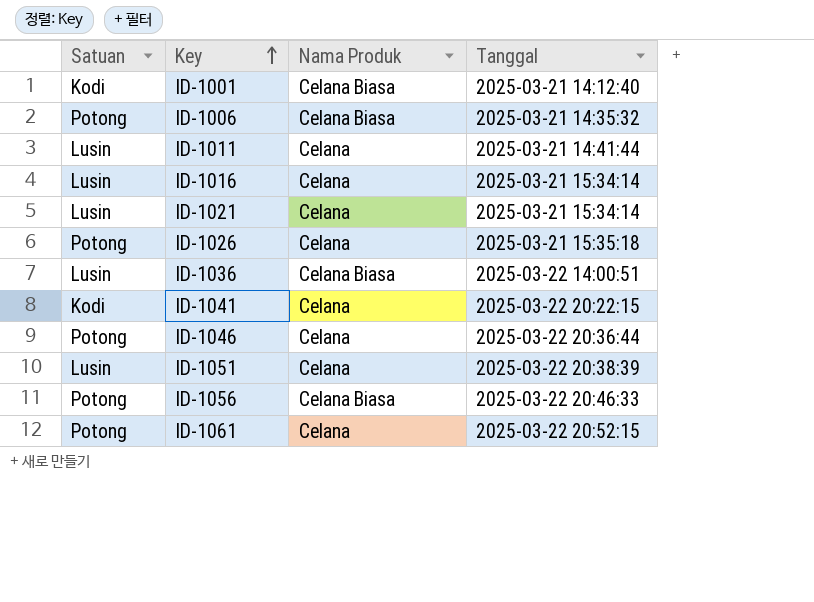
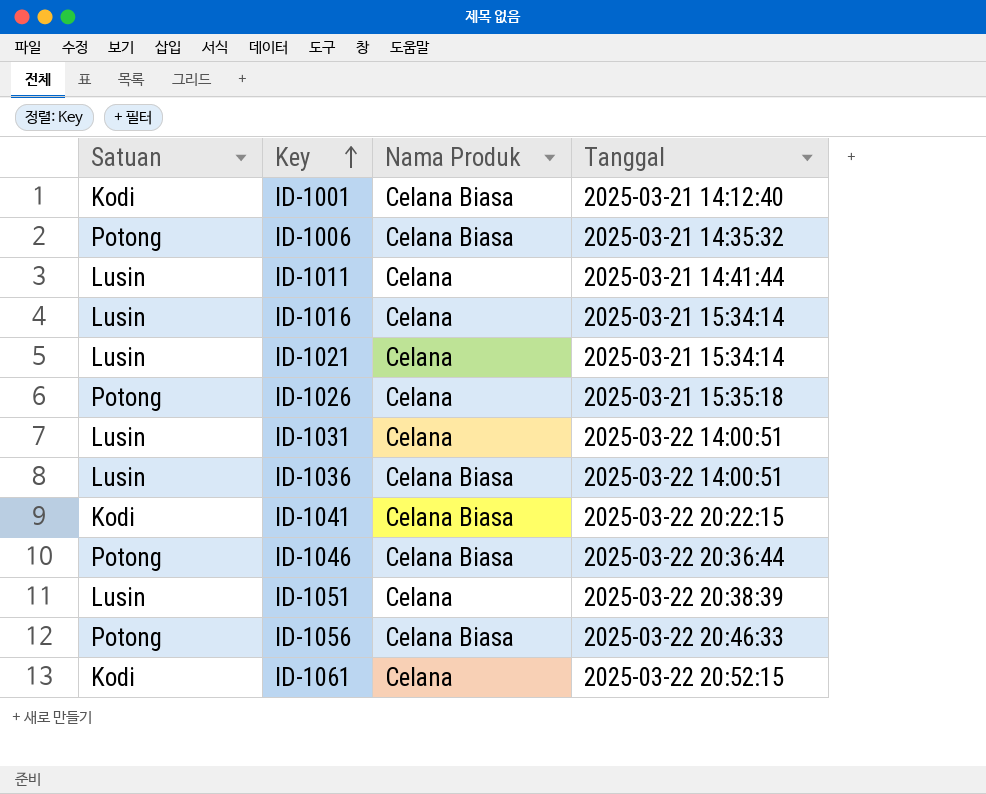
row ID-1031: none -> Lusin | Celana | 2025-03-22 14:00:51
ID-1041 | Nama Produk: Celana -> Celana Biasa
ID-1046 | Nama Produk: Celana -> Celana Biasa
ID-1061 | Satuan: Potong -> Kodi

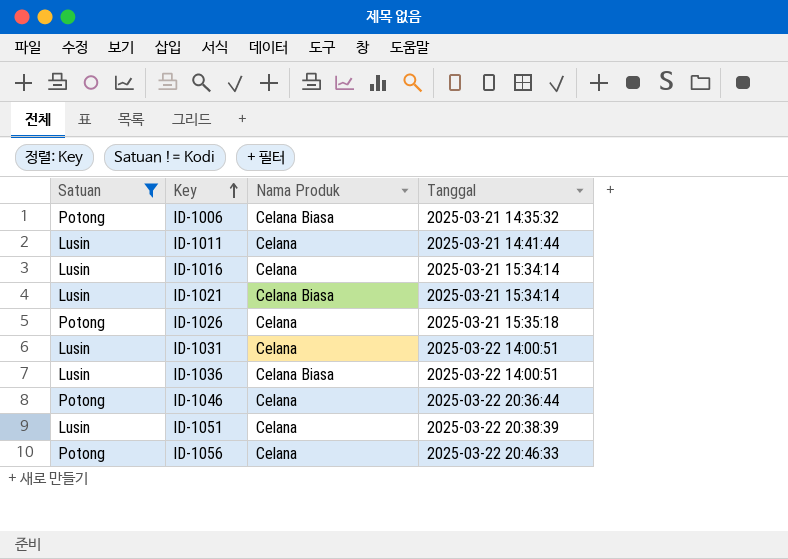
filter: none -> Satuan != Kodi
ID-1021 | Nama Produk: Celana -> Celana Biasa
ID-1046 | Nama Produk: Celana Biasa -> Celana
ID-1056 | Nama Produk: Celana Biasa -> Celana

